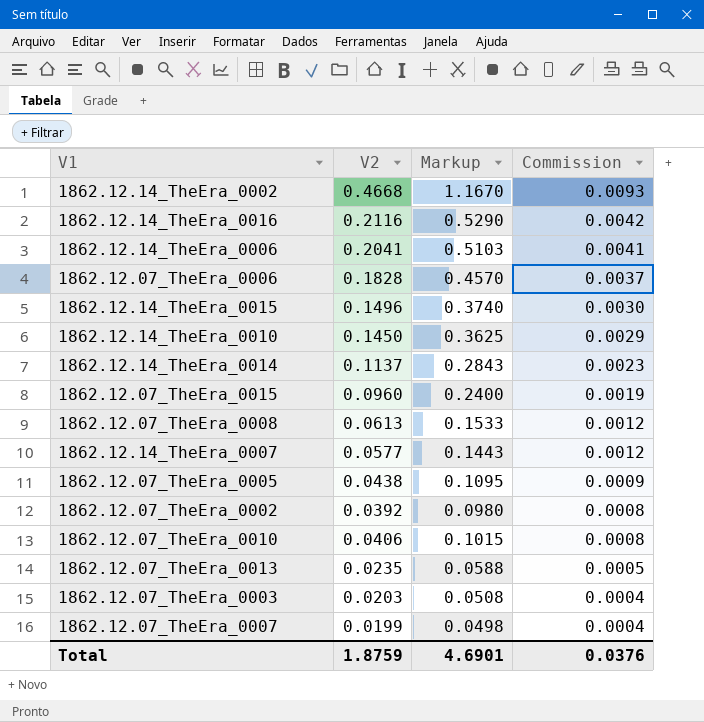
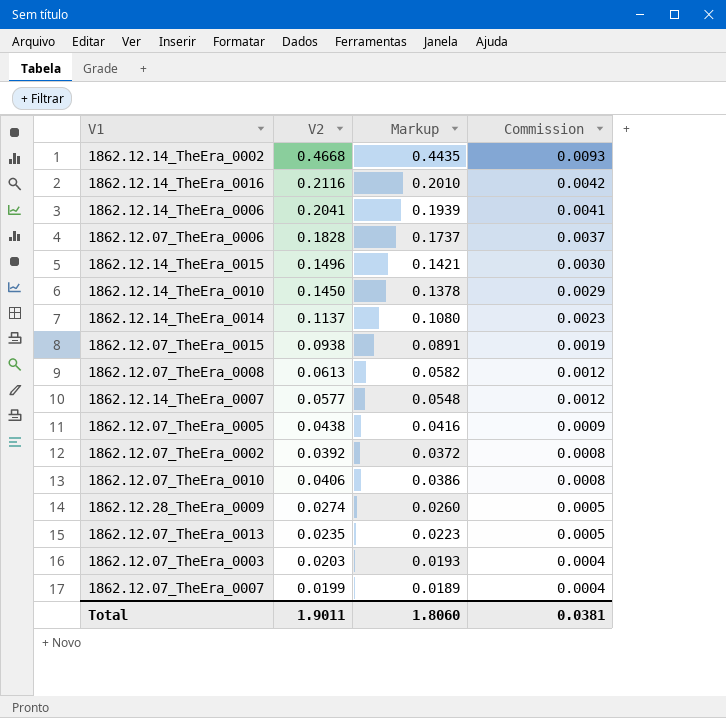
column Markup | formula: [V2] * 2.5 -> [V2] * 0.95
1862.12.07_TheEra_0015 | V2: 0.0960 -> 0.0938
row 1862.12.28_TheEra_0009: none -> 0.0274 | 0.0260 | 0.0005
Total | V2: 1.8759 -> 1.9011
Total | Markup: 4.6901 -> 1.8060
Total | Commission: 0.0376 -> 0.0381

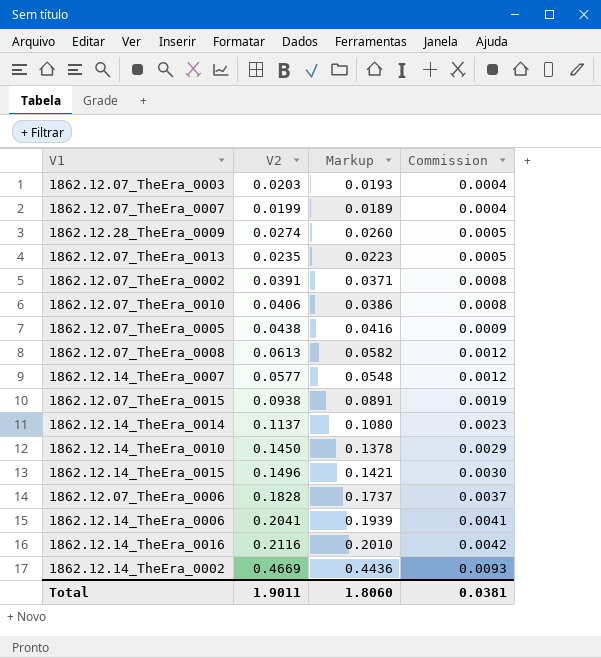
row order: Commission descending -> Commission ascending
1862.12.07_TheEra_0002 | V2: 0.0392 -> 0.0391
1862.12.07_TheEra_0002 | Markup: 0.0372 -> 0.0371
1862.12.14_TheEra_0002 | V2: 0.4668 -> 0.4669
1862.12.14_TheEra_0002 | Markup: 0.4435 -> 0.4436

